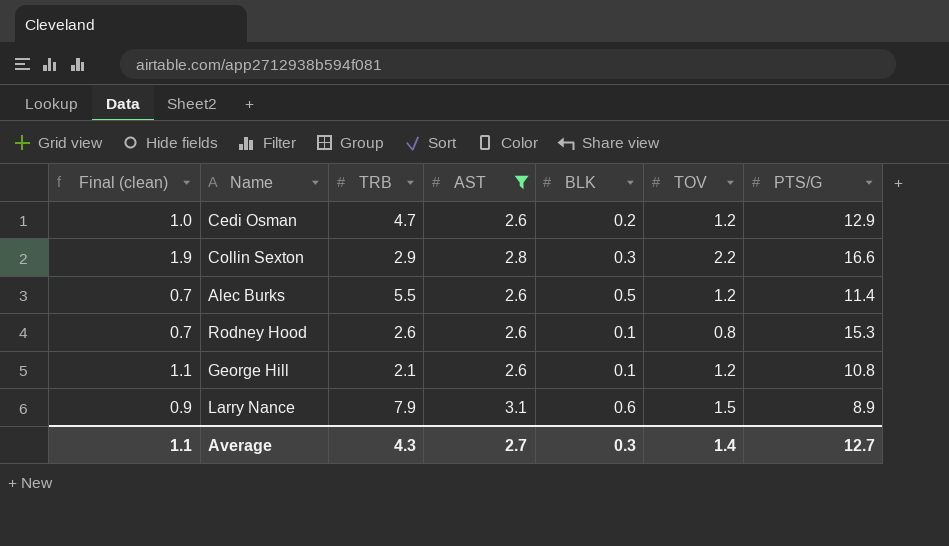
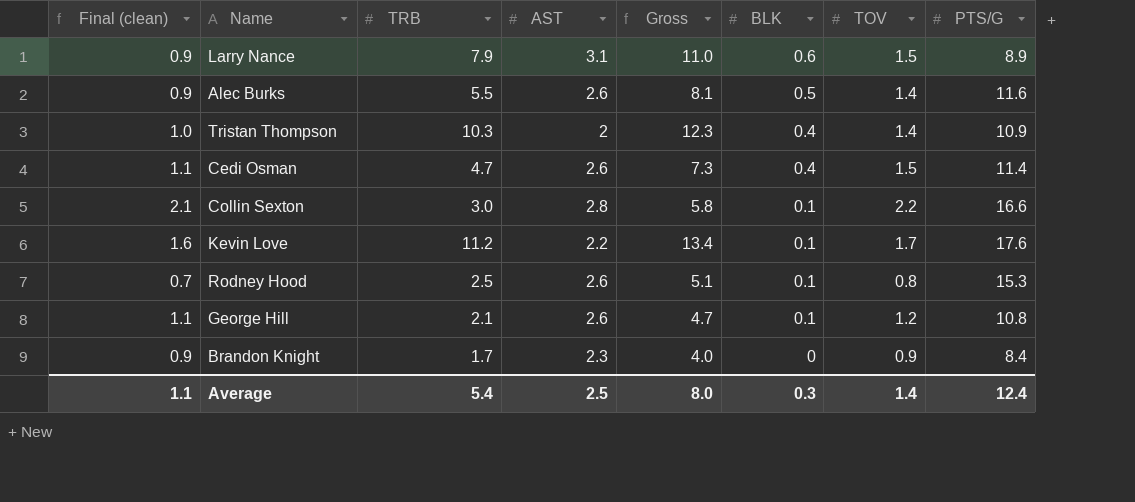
filter: AST >= 2.6 -> none
row order: none -> BLK descending
column Gross | formula: none -> [TRB] + [AST]
Alec Burks | Final (clean): 0.7 -> 0.9
Alec Burks | TOV: 1.2 -> 1.4
Alec Burks | PTS/G: 11.4 -> 11.6
Cedi Osman | Final (clean): 1.0 -> 1.1
Cedi Osman | BLK: 0.2 -> 0.4
Cedi Osman | TOV: 1.2 -> 1.5
Cedi Osman | PTS/G: 12.9 -> 11.4
Collin Sexton | Final (clean): 1.9 -> 2.1
Collin Sexton | TRB: 2.9 -> 3.0
Collin Sexton | BLK: 0.3 -> 0.1
Rodney Hood | TRB: 2.6 -> 2.5
Average | TRB: 4.3 -> 5.4
Average | AST: 2.7 -> 2.5
Average | PTS/G: 12.7 -> 12.4

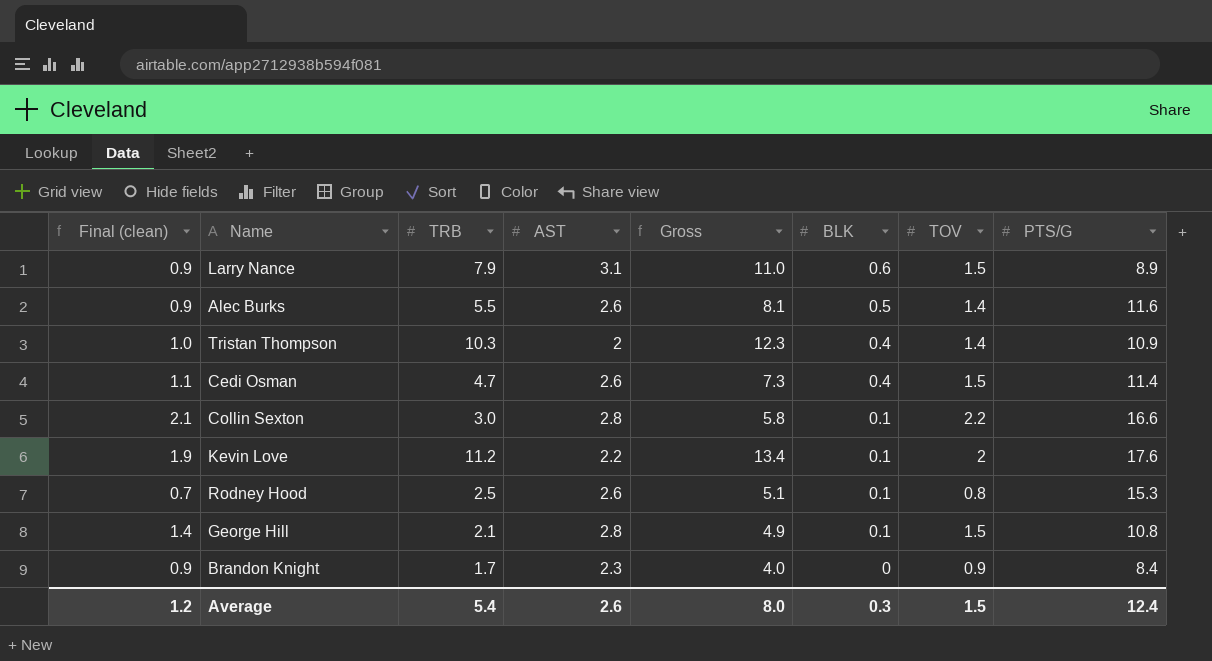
Kevin Love | Final (clean): 1.6 -> 1.9
Kevin Love | TOV: 1.7 -> 2
George Hill | Final (clean): 1.1 -> 1.4
George Hill | AST: 2.6 -> 2.8
George Hill | Gross: 4.7 -> 4.9
George Hill | TOV: 1.2 -> 1.5
Average | Final (clean): 1.1 -> 1.2
Average | AST: 2.5 -> 2.6
Average | TOV: 1.4 -> 1.5

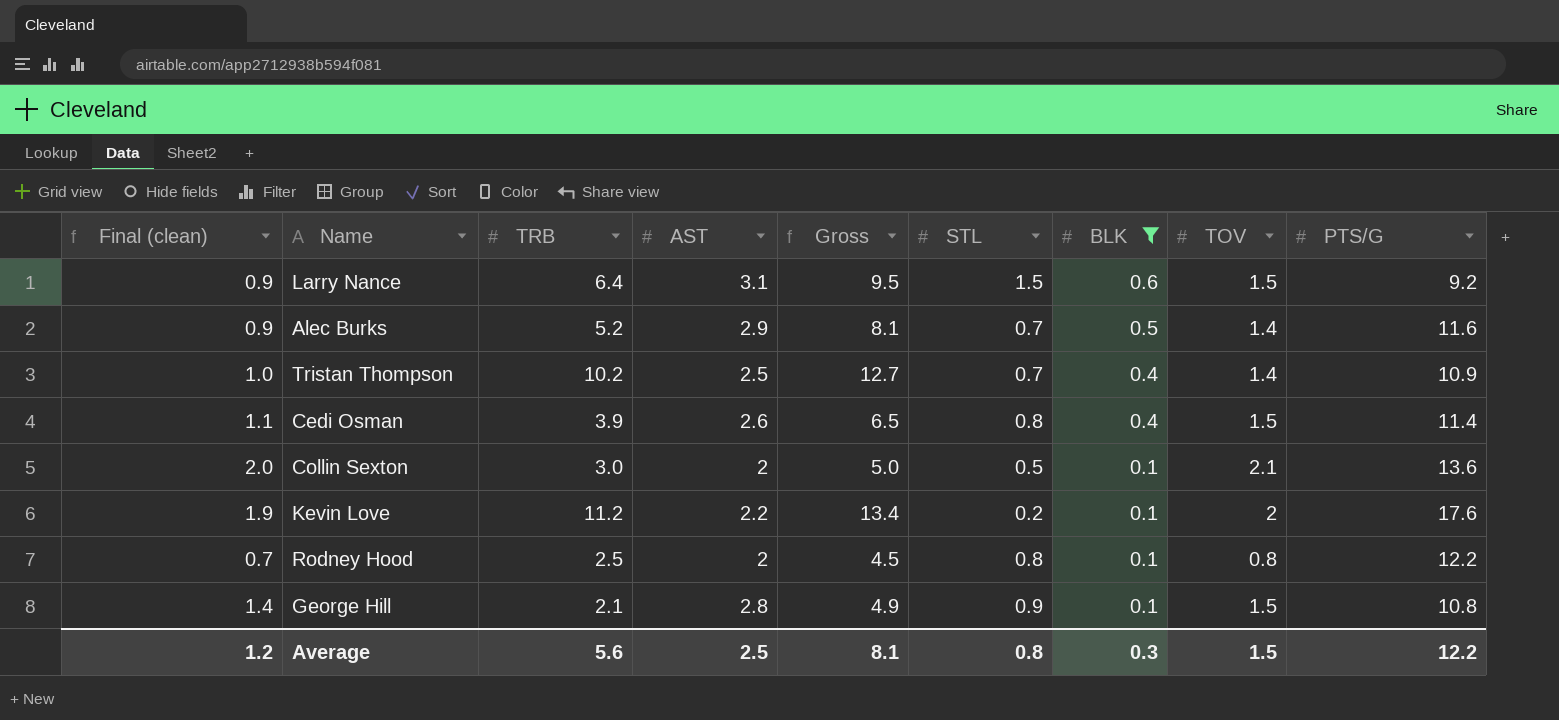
filter: none -> BLK != 0
column STL | position: none -> 6
Larry Nance | TRB: 7.9 -> 6.4
Larry Nance | Gross: 11.0 -> 9.5
Larry Nance | PTS/G: 8.9 -> 9.2
Alec Burks | TRB: 5.5 -> 5.2
Alec Burks | AST: 2.6 -> 2.9
Tristan Thompson | TRB: 10.3 -> 10.2
Tristan Thompson | AST: 2 -> 2.5
Tristan Thompson | Gross: 12.3 -> 12.7
Cedi Osman | TRB: 4.7 -> 3.9
Cedi Osman | Gross: 7.3 -> 6.5
Collin Sexton | Final (clean): 2.1 -> 2.0
Collin Sexton | AST: 2.8 -> 2
Collin Sexton | Gross: 5.8 -> 5.0
Collin Sexton | TOV: 2.2 -> 2.1
Collin Sexton | PTS/G: 16.6 -> 13.6
Rodney Hood | AST: 2.6 -> 2
Rodney Hood | Gross: 5.1 -> 4.5
Rodney Hood | PTS/G: 15.3 -> 12.2
Average | TRB: 5.4 -> 5.6
Average | AST: 2.6 -> 2.5
Average | Gross: 8.0 -> 8.1
Average | PTS/G: 12.4 -> 12.2

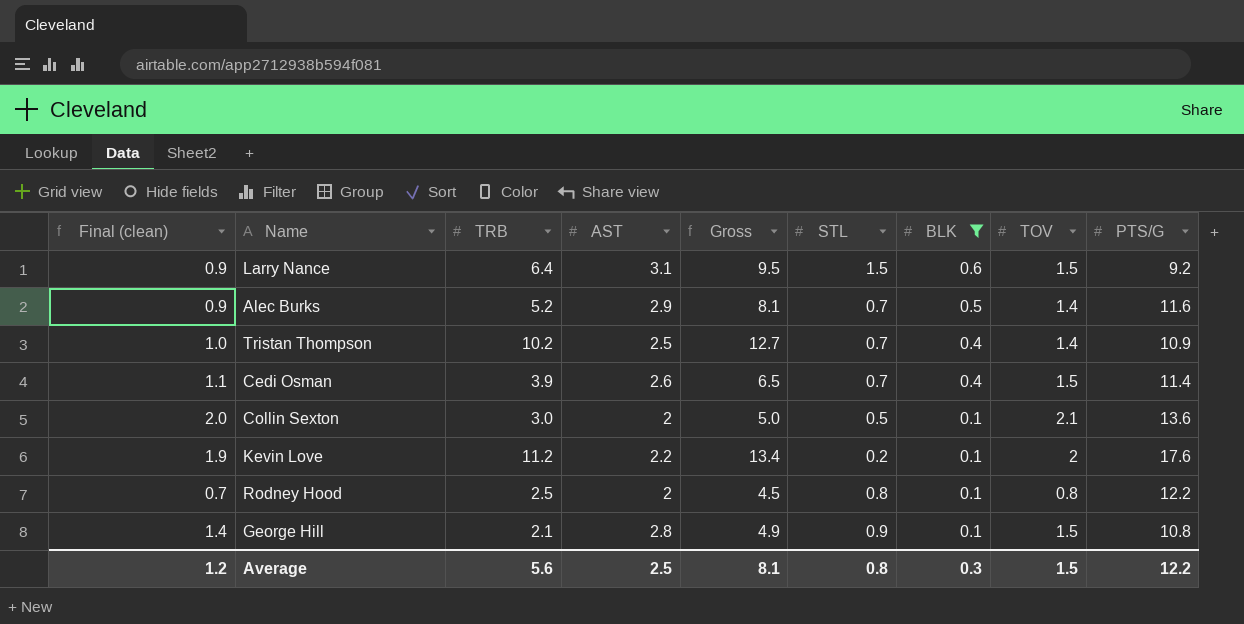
Cedi Osman | STL: 0.8 -> 0.7

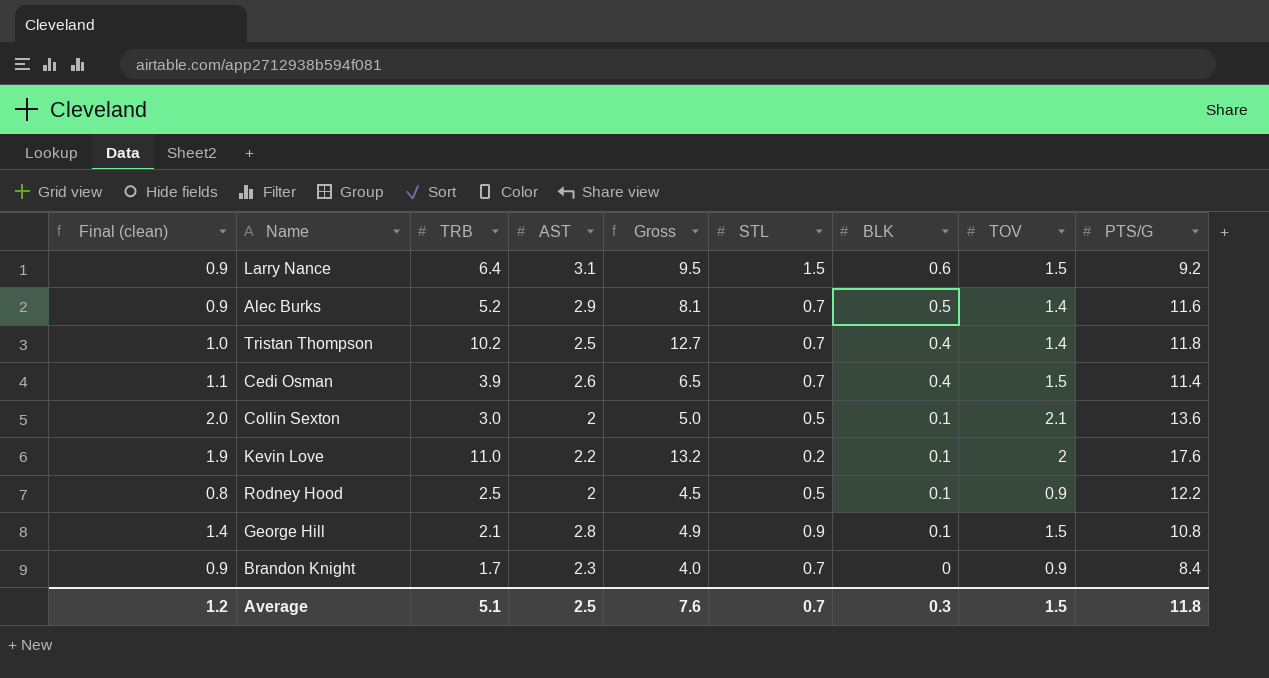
filter: BLK != 0 -> none
Tristan Thompson | PTS/G: 10.9 -> 11.8
Kevin Love | TRB: 11.2 -> 11.0
Kevin Love | Gross: 13.4 -> 13.2
Rodney Hood | Final (clean): 0.7 -> 0.8
Rodney Hood | STL: 0.8 -> 0.5
Rodney Hood | TOV: 0.8 -> 0.9
Average | TRB: 5.6 -> 5.1
Average | Gross: 8.1 -> 7.6
Average | STL: 0.8 -> 0.7
Average | PTS/G: 12.2 -> 11.8

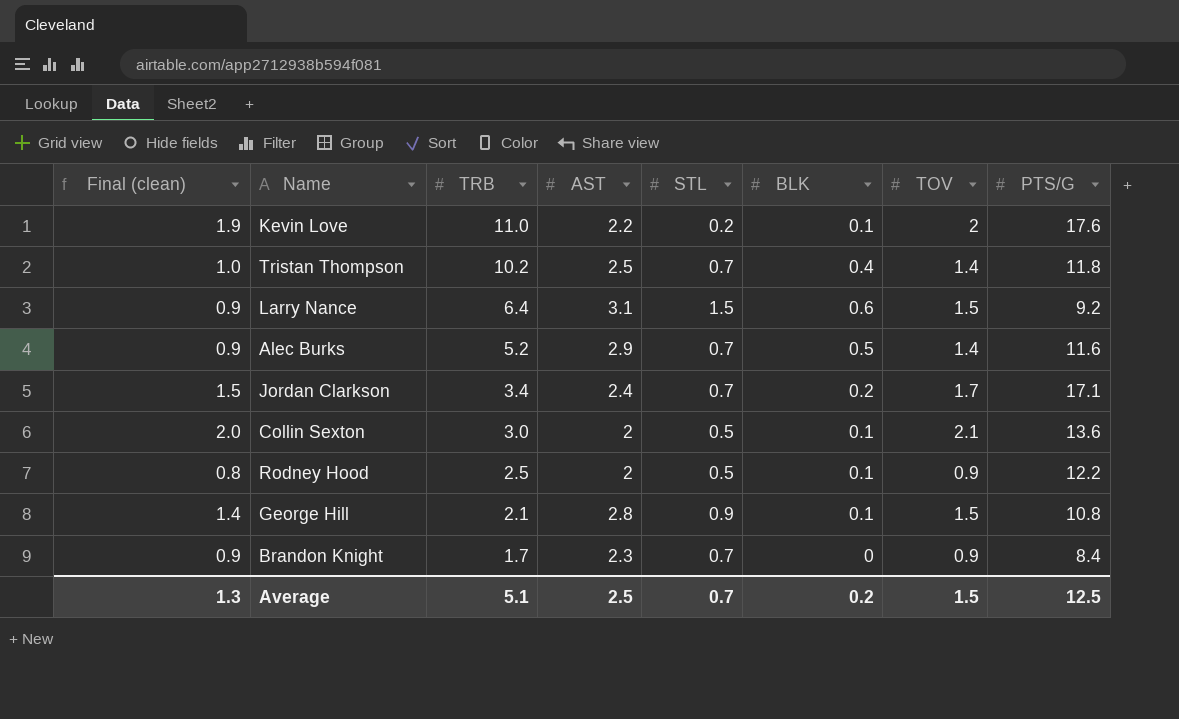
row order: BLK descending -> TRB descending
column Gross | formula: [TRB] + [AST] -> none
row Cedi Osman: 1.1 | 3.9 | 2.6 | 6.5 | 0.7 | 0.4 | 1.5 | 11.4 -> none
row Jordan Clarkson: none -> 1.5 | 3.4 | 2.4 | 0.7 | 0.2 | 1.7 | 17.1
Average | Final (clean): 1.2 -> 1.3
Average | BLK: 0.3 -> 0.2
Average | PTS/G: 11.8 -> 12.5

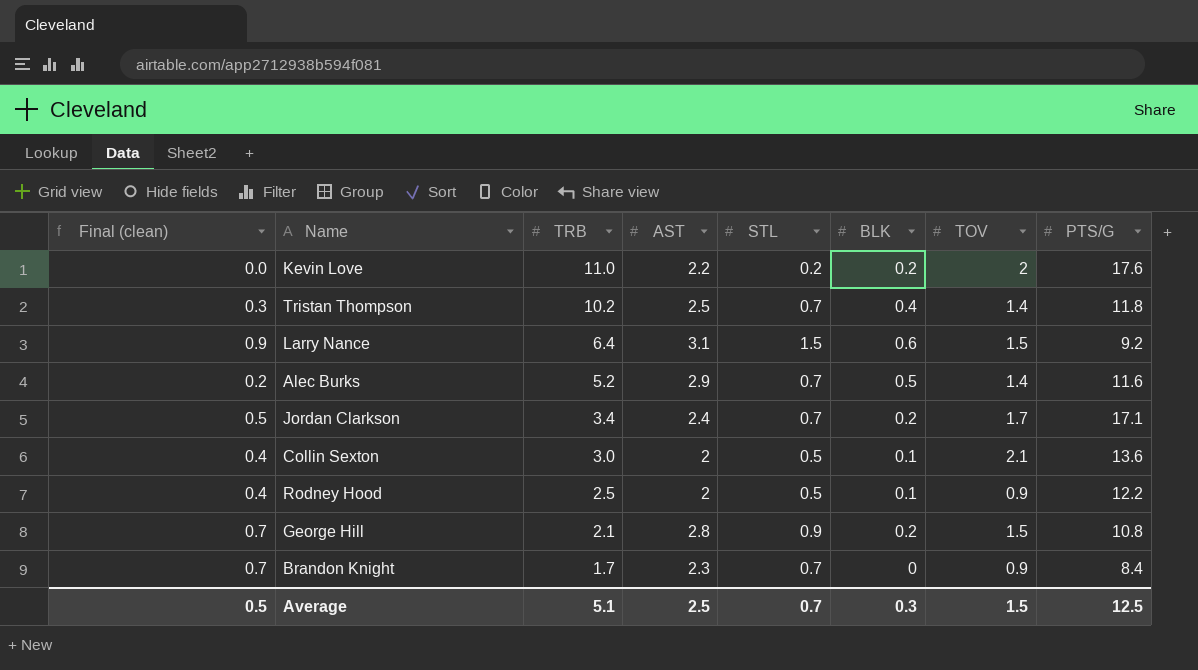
column Final (clean) | formula: [TOV] - [BLK] -> [STL] - [BLK]
Kevin Love | BLK: 0.1 -> 0.2
George Hill | BLK: 0.1 -> 0.2
Average | Final (clean): 1.3 -> 0.5
Average | BLK: 0.2 -> 0.3

